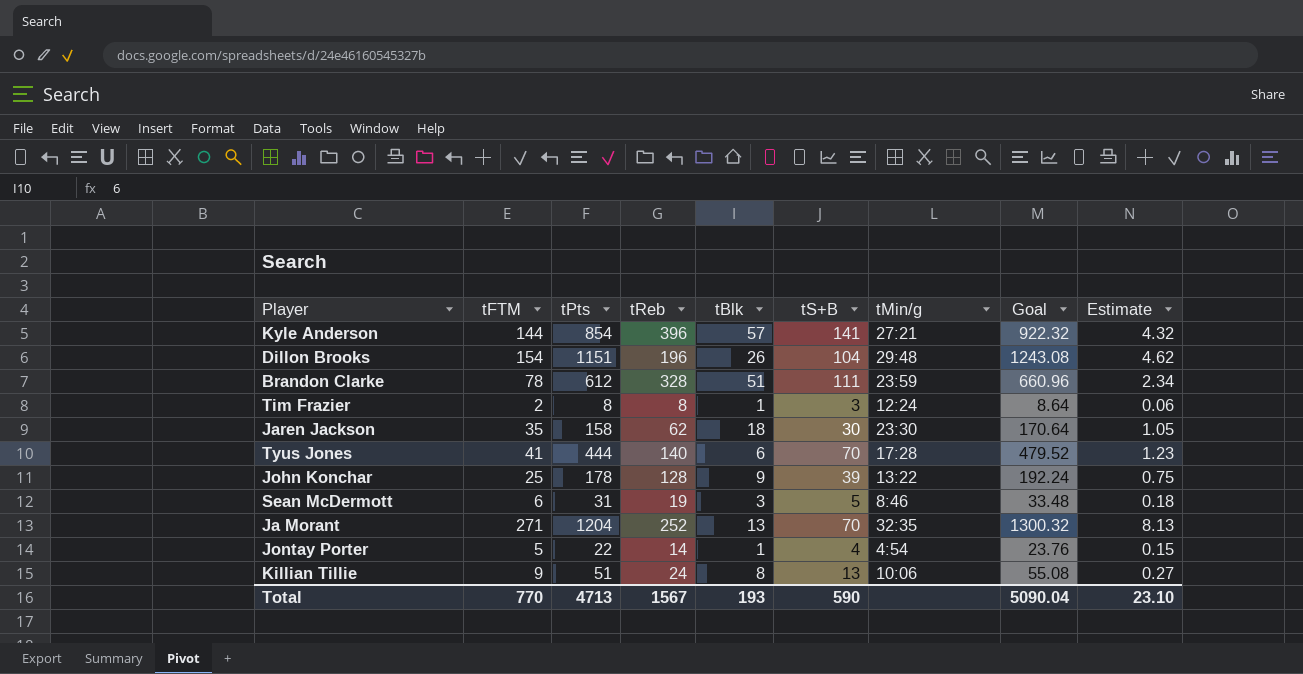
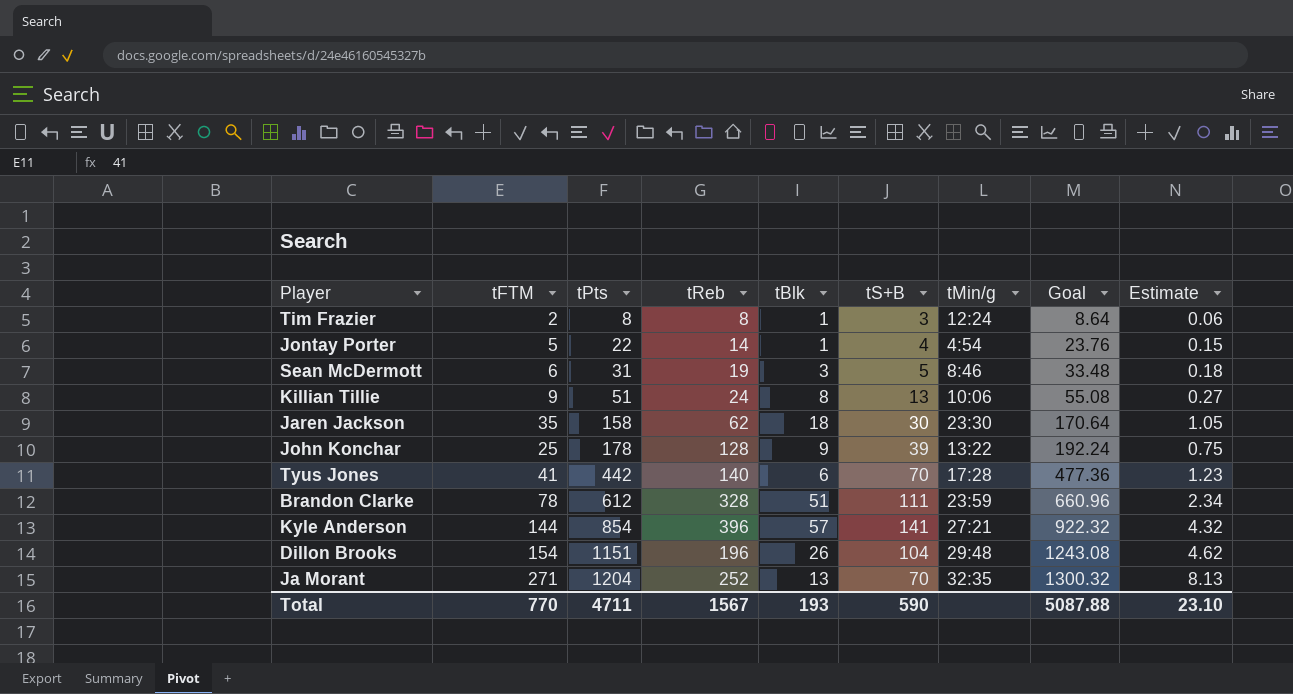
row order: none -> tPts ascending
Tyus Jones | tPts: 444 -> 442
Tyus Jones | Goal: 479.52 -> 477.36
Total | tPts: 4713 -> 4711
Total | Goal: 5090.04 -> 5087.88

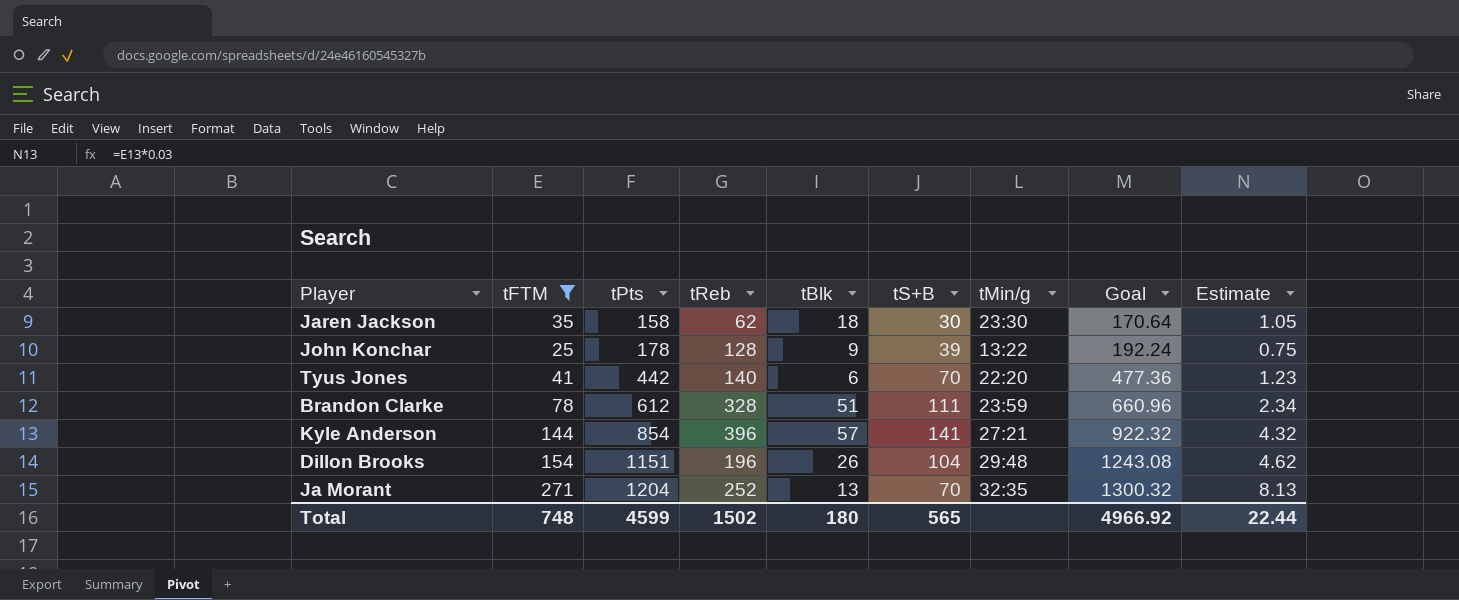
filter: none -> tFTM >= 25
Tyus Jones | tMin/g: 17:28 -> 22:20
Total | tFTM: 770 -> 748
Total | tPts: 4711 -> 4599
Total | tReb: 1567 -> 1502
Total | tBlk: 193 -> 180
Total | tS+B: 590 -> 565
Total | Goal: 5087.88 -> 4966.92
Total | Estimate: 23.10 -> 22.44

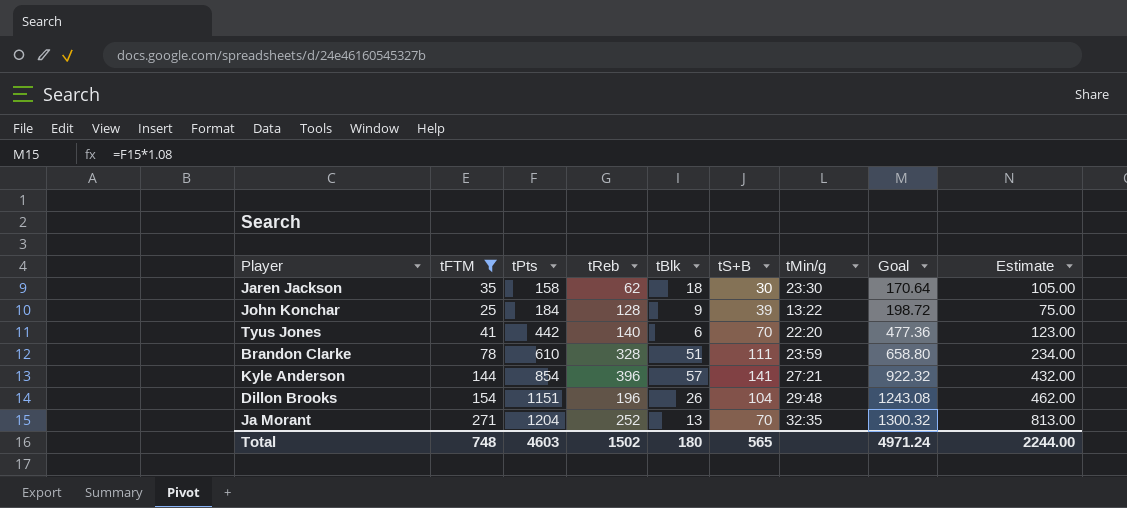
column Estimate | formula: [tFTM] * 0.03 -> [tFTM] * 3
John Konchar | tPts: 178 -> 184
John Konchar | Goal: 192.24 -> 198.72
Brandon Clarke | tPts: 612 -> 610
Brandon Clarke | Goal: 660.96 -> 658.80
Total | tPts: 4599 -> 4603
Total | Goal: 4966.92 -> 4971.24
Total | Estimate: 22.44 -> 2244.00

